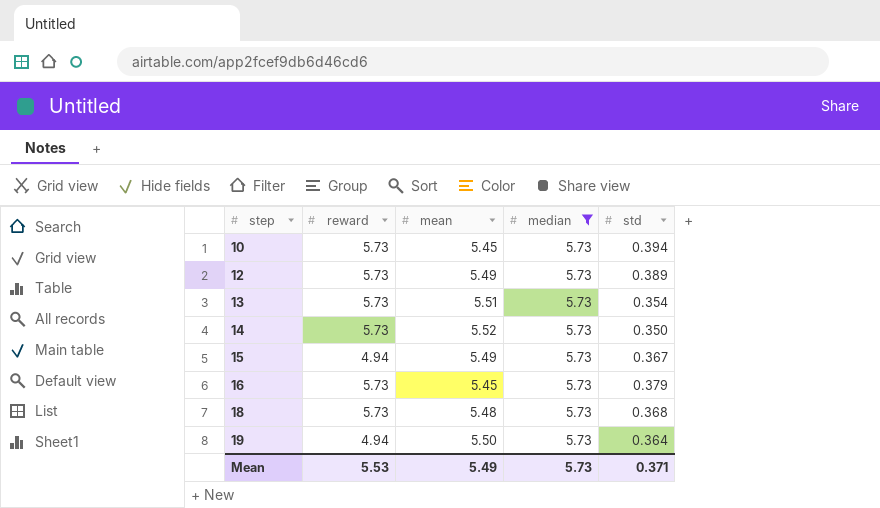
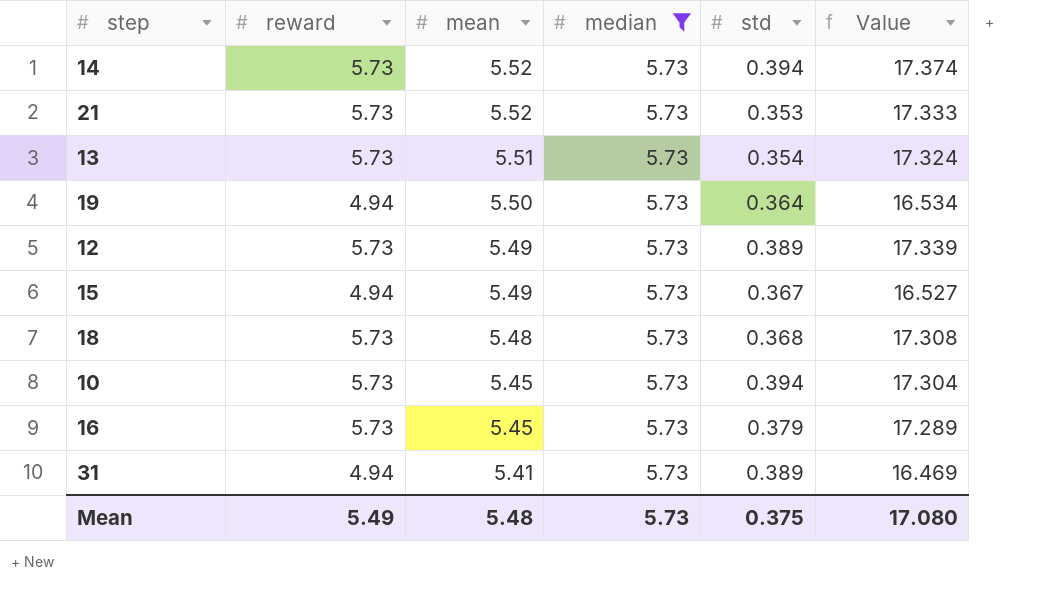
row order: step ascending -> mean descending
column Value | formula: none -> [reward] + [mean] + [median] + [std]
14 | std: 0.350 -> 0.394
row 21: none -> 5.73 | 5.52 | 5.73 | 0.353 | 17.333
row 31: none -> 4.94 | 5.41 | 5.73 | 0.389 | 16.469
Mean | reward: 5.53 -> 5.49
Mean | mean: 5.49 -> 5.48
Mean | std: 0.371 -> 0.375

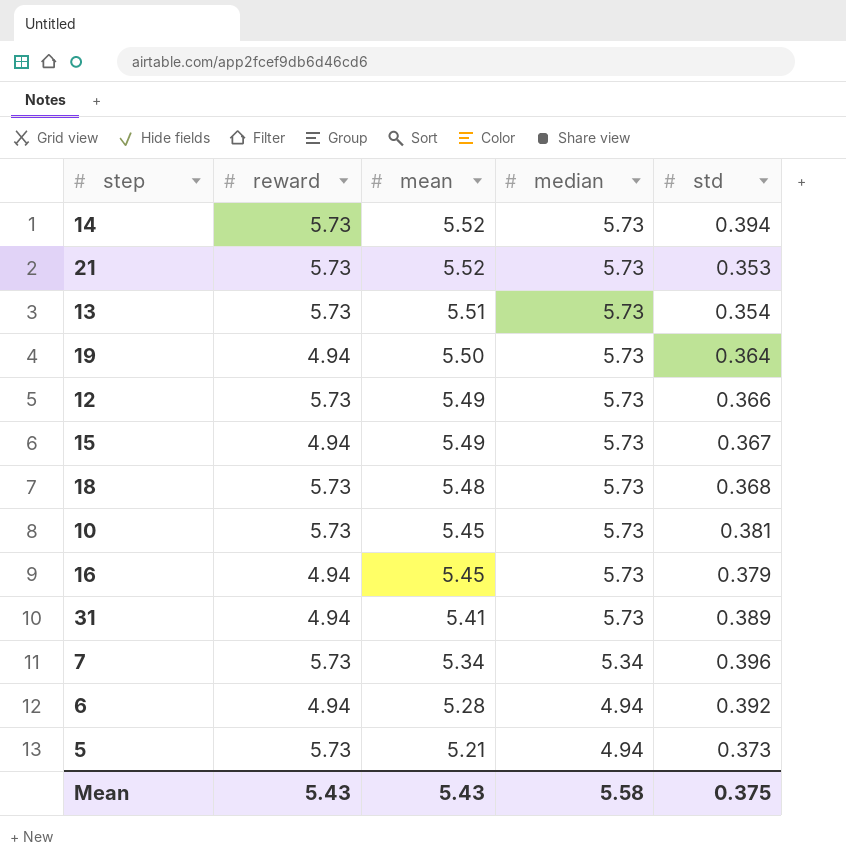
filter: median = 5.73 -> none
column Value | formula: [reward] + [mean] + [median] + [std] -> none
12 | std: 0.389 -> 0.366
10 | std: 0.394 -> 0.381
16 | reward: 5.73 -> 4.94
Mean | reward: 5.49 -> 5.43
Mean | mean: 5.48 -> 5.43
Mean | median: 5.73 -> 5.58

